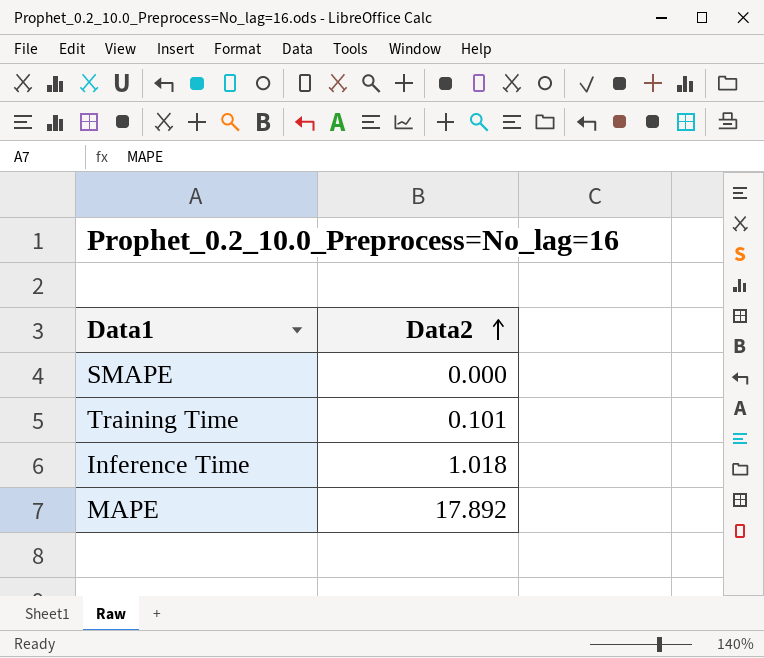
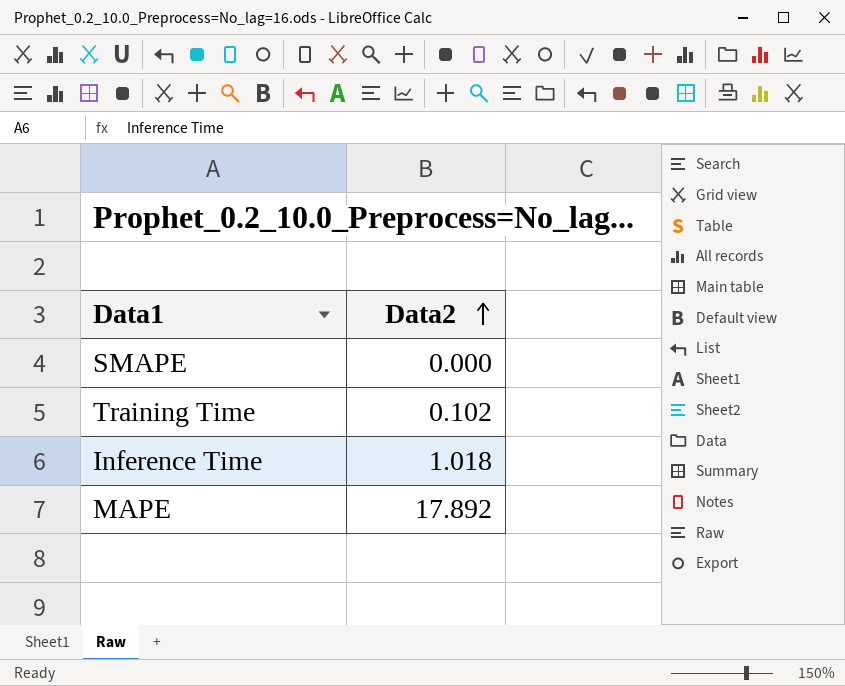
Training Time | Data2: 0.101 -> 0.102

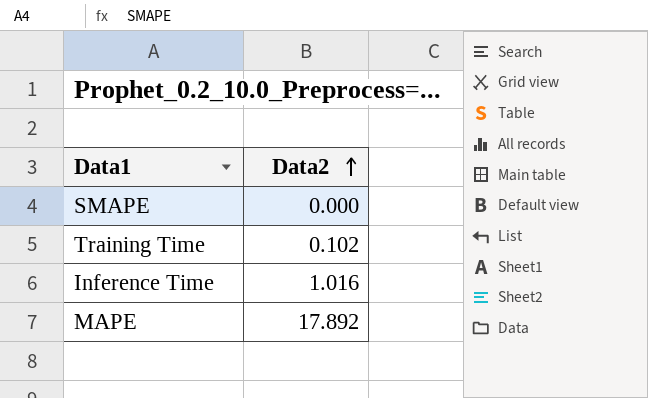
Inference Time | Data2: 1.018 -> 1.016

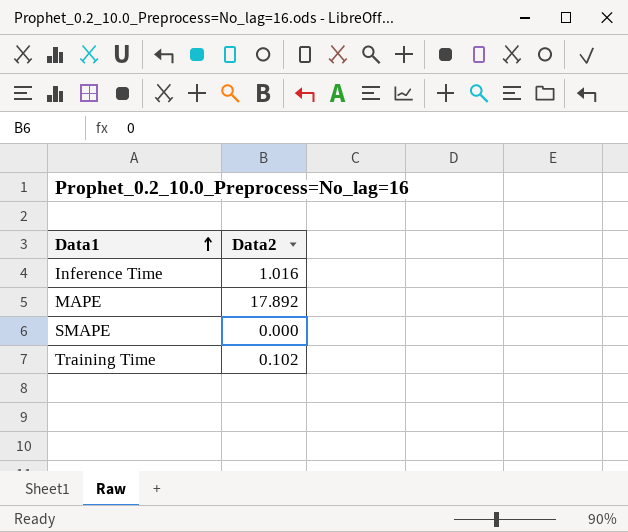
row order: Data2 ascending -> Data1 ascending

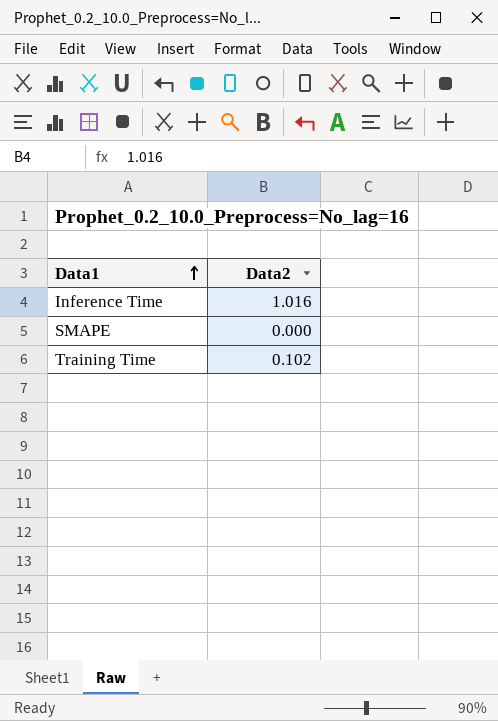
row MAPE: 17.892 -> none

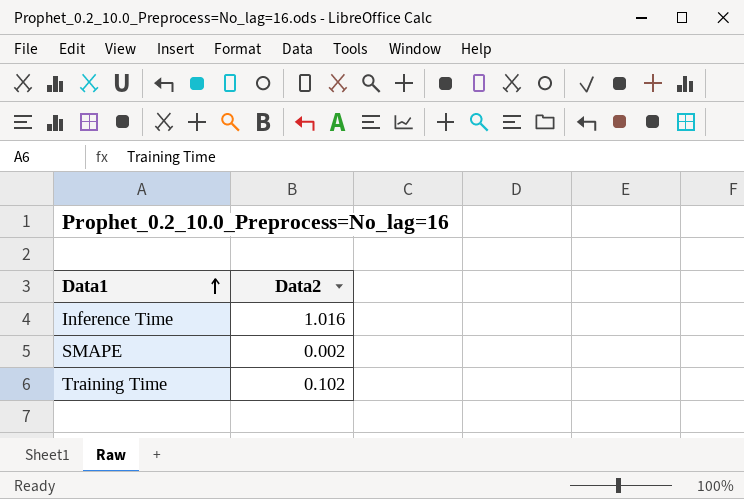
SMAPE | Data2: 0.000 -> 0.002

